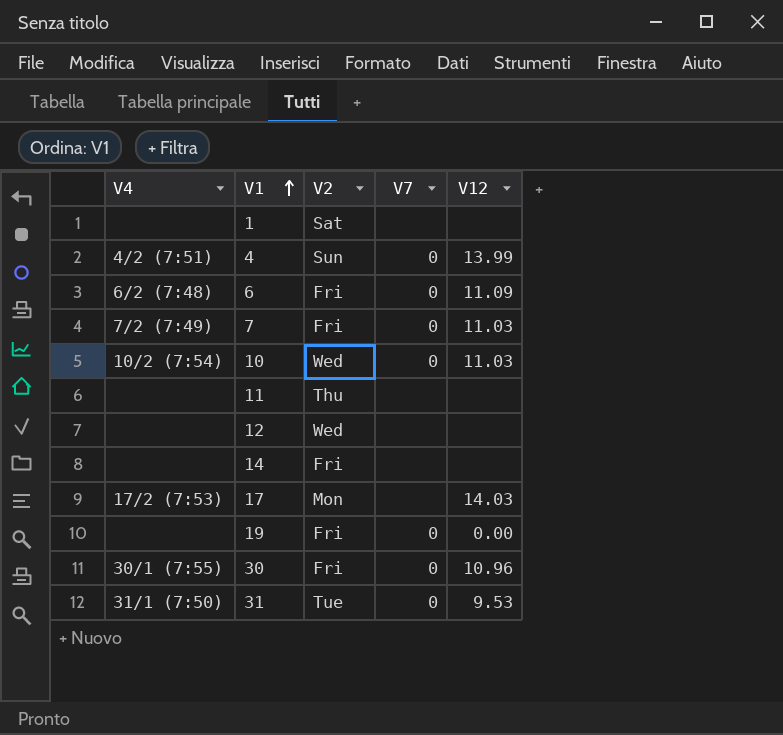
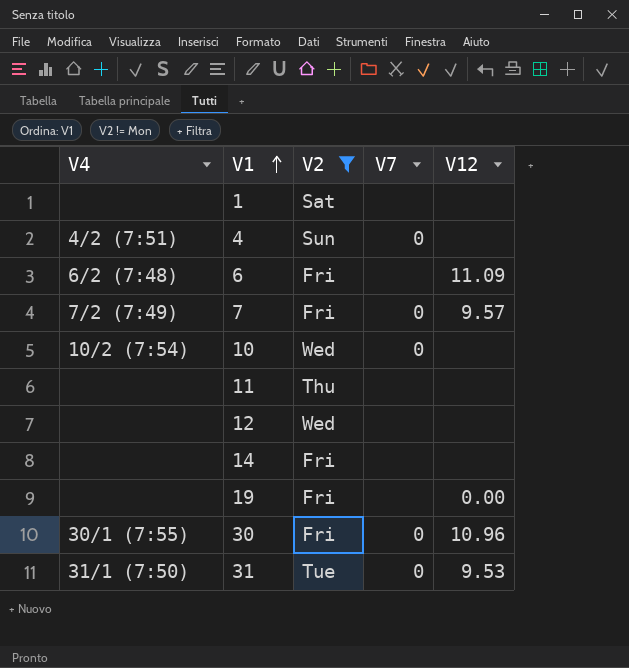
filter: none -> V2 != Mon
4 | V12: 13.99 -> none
6 | V7: 0 -> none
7 | V12: 11.03 -> 9.57
10 | V12: 11.03 -> none
19 | V7: 0 -> none

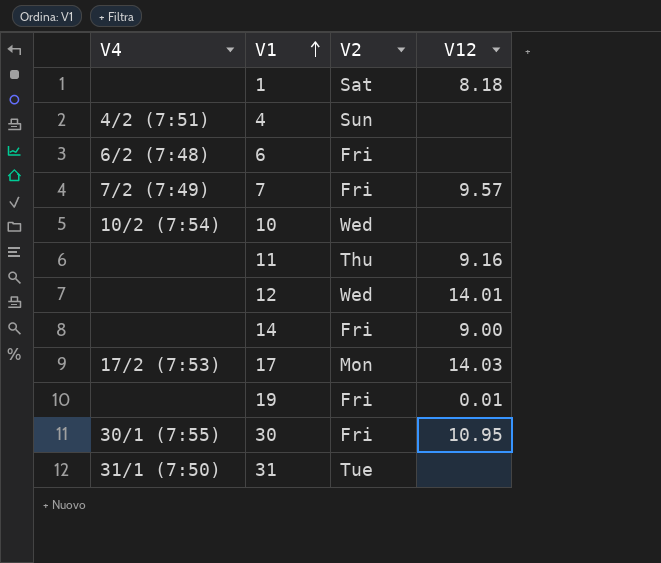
filter: V2 != Mon -> none
column V7 | position: 4 -> none
1 | V12: none -> 8.18
6 | V12: 11.09 -> none
11 | V12: none -> 9.16
12 | V12: none -> 14.01
14 | V12: none -> 9.00
19 | V12: 0.00 -> 0.01
30 | V12: 10.96 -> 10.95
31 | V12: 9.53 -> none

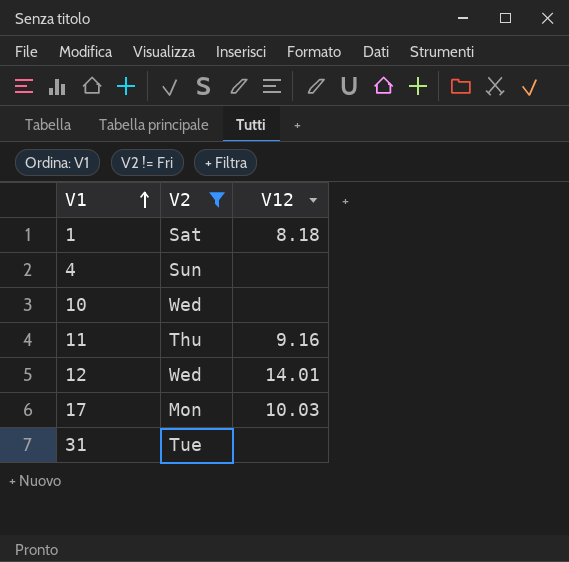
filter: none -> V2 != Fri
column V4 | position: 1 -> none
17 | V12: 14.03 -> 10.03

